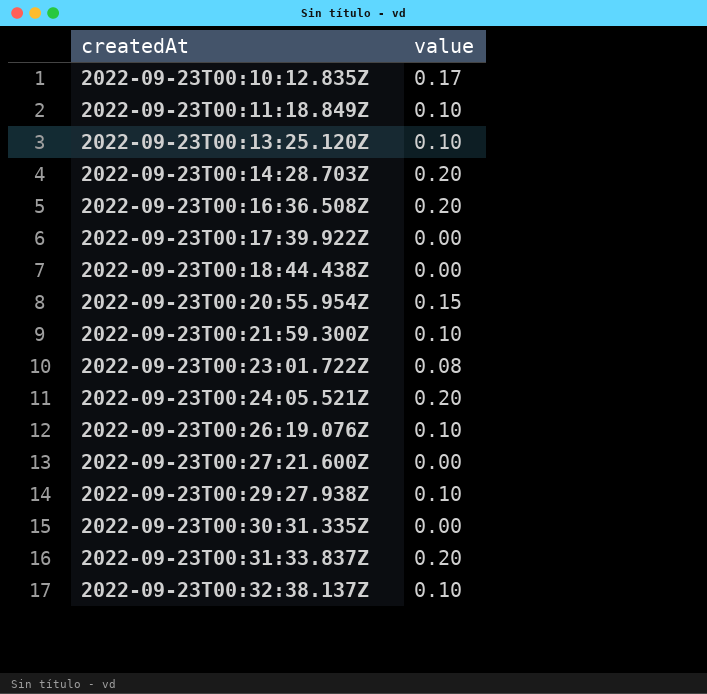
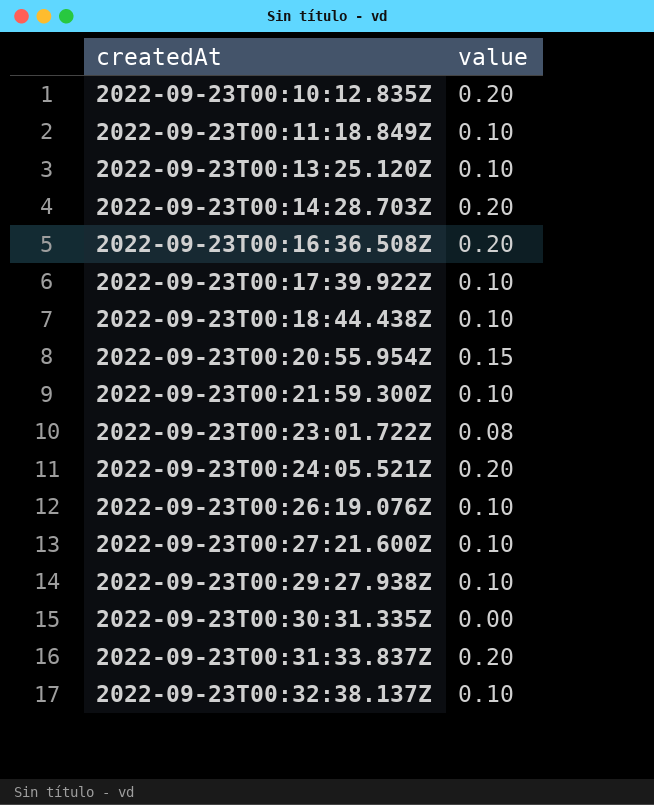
2022-09-23T00:10:12.835Z | value: 0.17 -> 0.20
2022-09-23T00:17:39.922Z | value: 0.00 -> 0.10
2022-09-23T00:18:44.438Z | value: 0.00 -> 0.10
2022-09-23T00:27:21.600Z | value: 0.00 -> 0.10

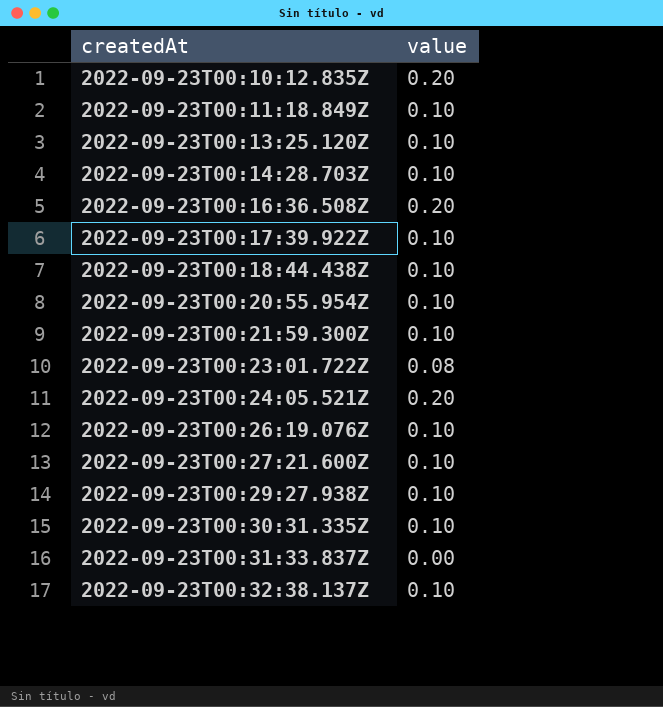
2022-09-23T00:14:28.703Z | value: 0.20 -> 0.10
2022-09-23T00:20:55.954Z | value: 0.15 -> 0.10
2022-09-23T00:30:31.335Z | value: 0.00 -> 0.10
2022-09-23T00:31:33.837Z | value: 0.20 -> 0.00

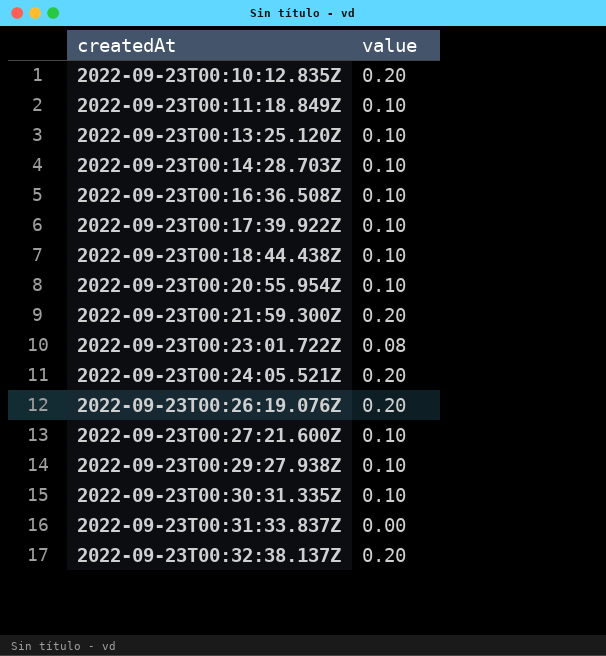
2022-09-23T00:16:36.508Z | value: 0.20 -> 0.10
2022-09-23T00:21:59.300Z | value: 0.10 -> 0.20
2022-09-23T00:26:19.076Z | value: 0.10 -> 0.20
2022-09-23T00:32:38.137Z | value: 0.10 -> 0.20

